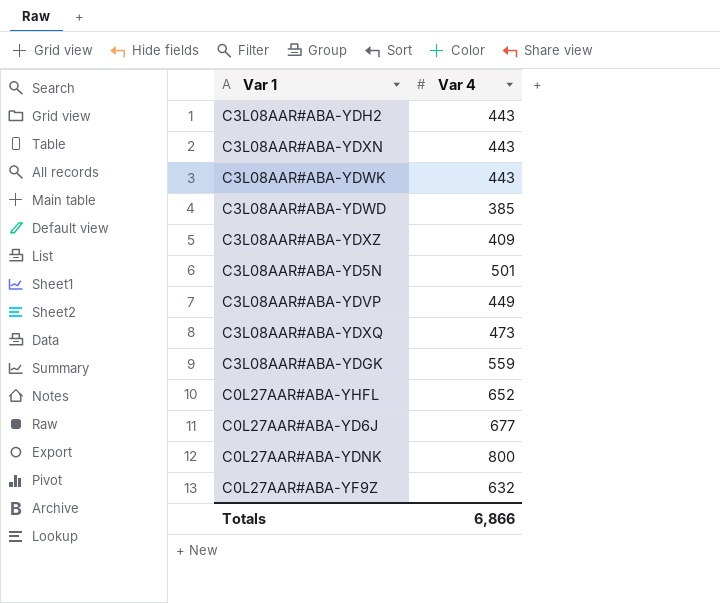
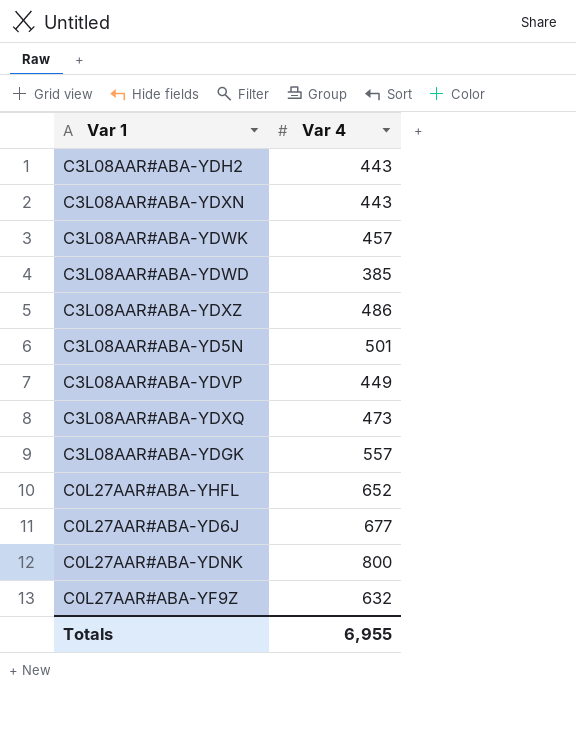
C3L08AAR#ABA-YDWK | Var 4: 443 -> 457
C3L08AAR#ABA-YDXZ | Var 4: 409 -> 486
C3L08AAR#ABA-YDGK | Var 4: 559 -> 557
Totals | Var 4: 6,866 -> 6,955

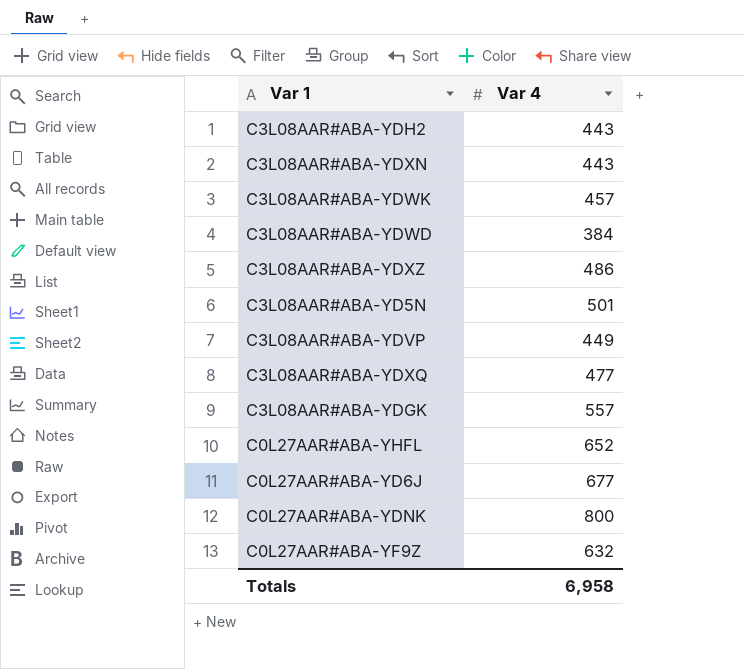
C3L08AAR#ABA-YDWD | Var 4: 385 -> 384
C3L08AAR#ABA-YDXQ | Var 4: 473 -> 477
Totals | Var 4: 6,955 -> 6,958

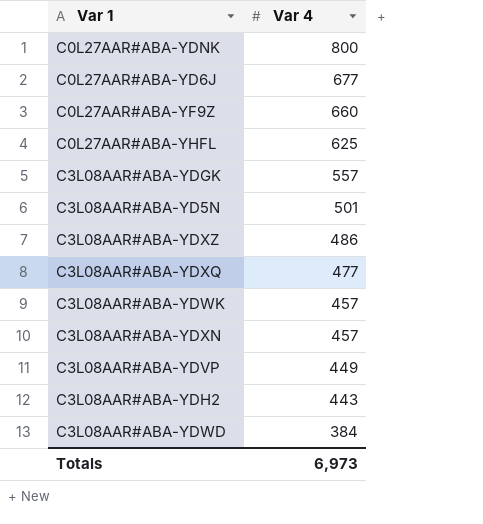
row order: none -> Var 4 descending
C0L27AAR#ABA-YF9Z | Var 4: 632 -> 660
C0L27AAR#ABA-YHFL | Var 4: 652 -> 625
C3L08AAR#ABA-YDXN | Var 4: 443 -> 457
Totals | Var 4: 6,958 -> 6,973

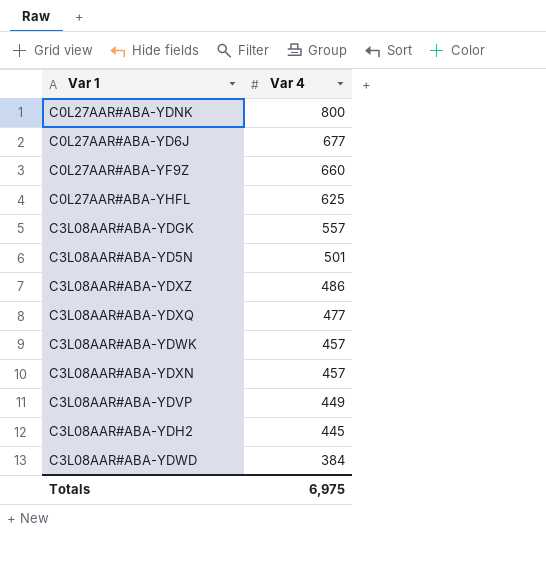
C3L08AAR#ABA-YDH2 | Var 4: 443 -> 445
Totals | Var 4: 6,973 -> 6,975

